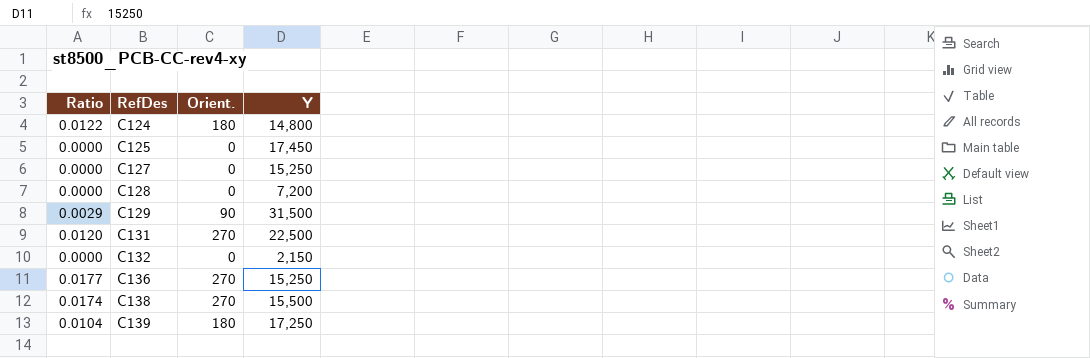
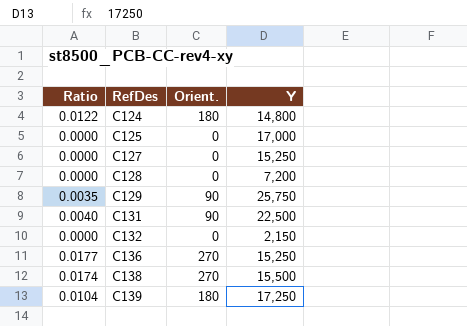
C125 | Y: 17,450 -> 17,000
C129 | Ratio: 0.0029 -> 0.0035
C129 | Y: 31,500 -> 25,750
C131 | Ratio: 0.0120 -> 0.0040
C131 | Orient.: 270 -> 90

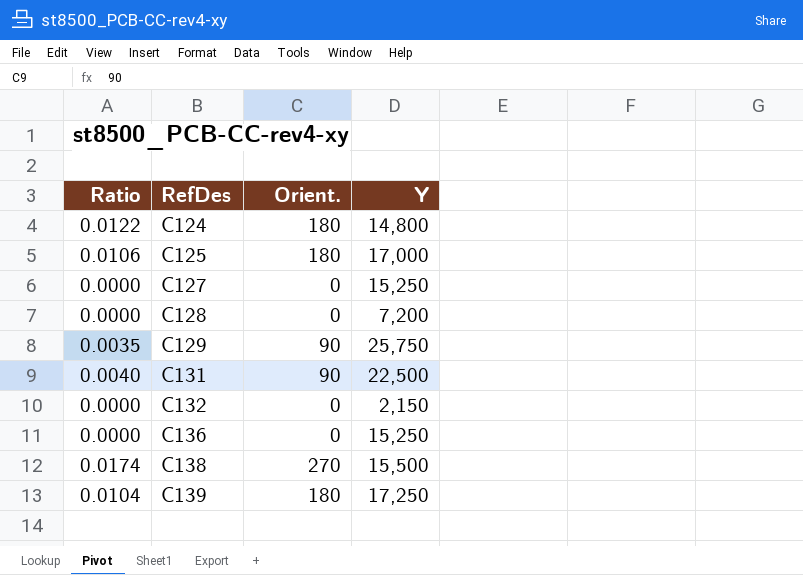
C125 | Ratio: 0.0000 -> 0.0106
C125 | Orient.: 0 -> 180
C136 | Ratio: 0.0177 -> 0.0000
C136 | Orient.: 270 -> 0

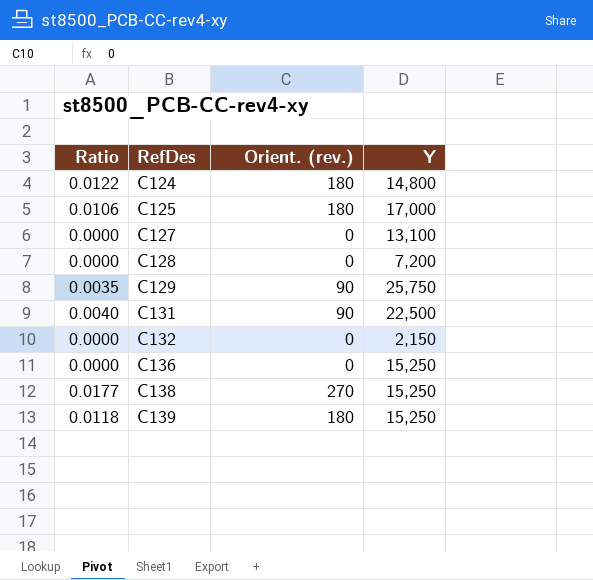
column name: Orient. -> Orient. (rev.)
C127 | Y: 15,250 -> 13,100
C138 | Ratio: 0.0174 -> 0.0177
C138 | Y: 15,500 -> 15,250
C139 | Ratio: 0.0104 -> 0.0118
C139 | Y: 17,250 -> 15,250

